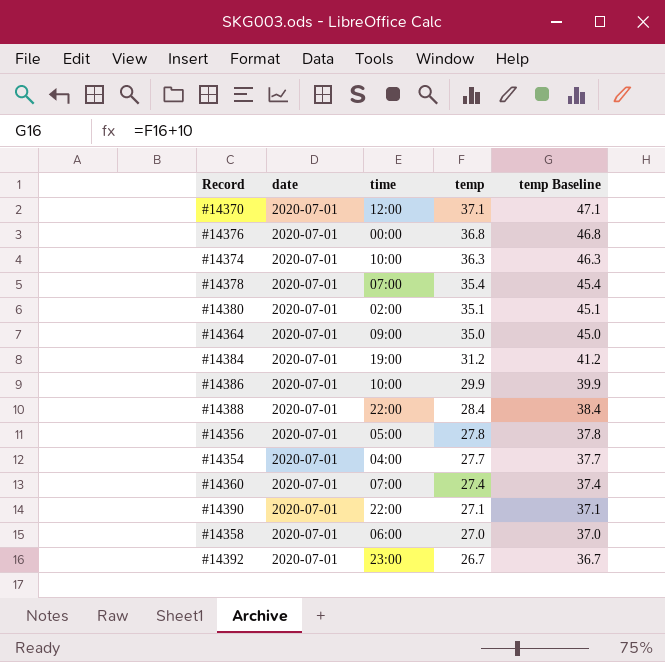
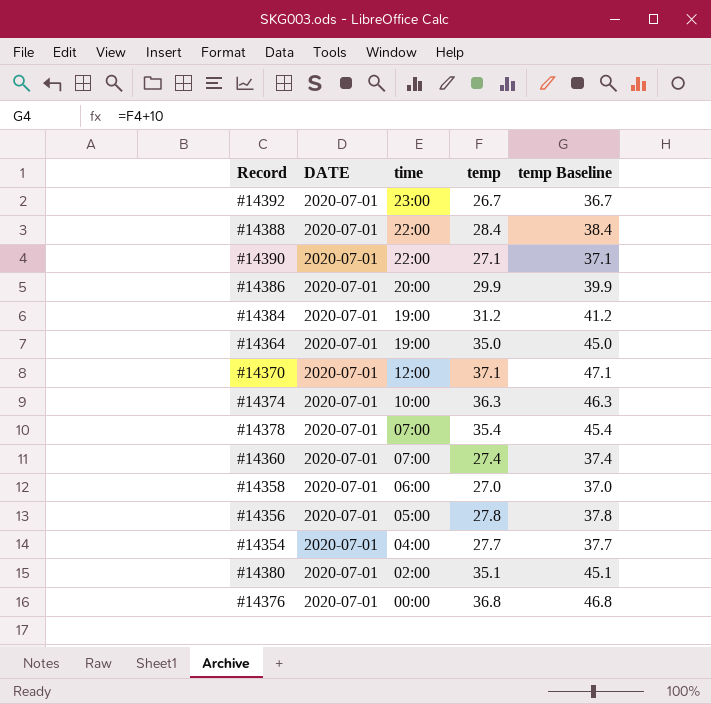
row order: temp descending -> time descending
column name: date -> DATE
#14386 | time: 10:00 -> 20:00
#14364 | time: 09:00 -> 19:00

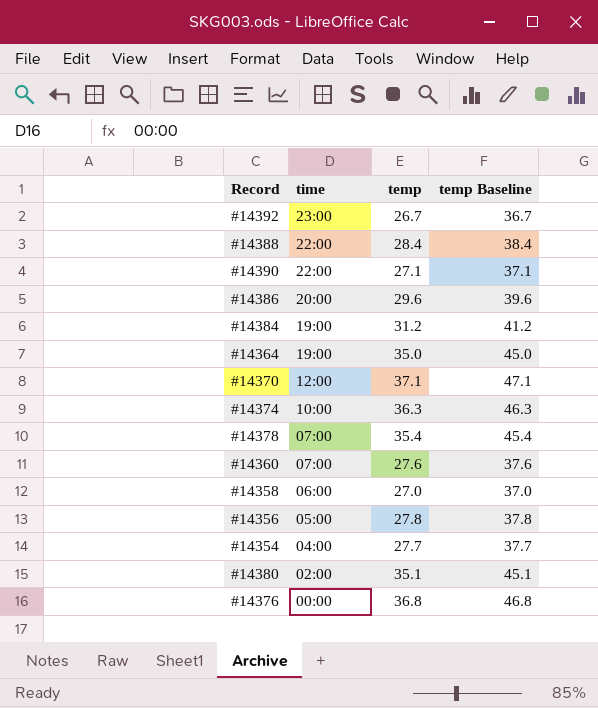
column DATE | position: 2 -> none
#14386 | temp: 29.9 -> 29.6
#14386 | temp Baseline: 39.9 -> 39.6
#14360 | temp: 27.4 -> 27.6
#14360 | temp Baseline: 37.4 -> 37.6

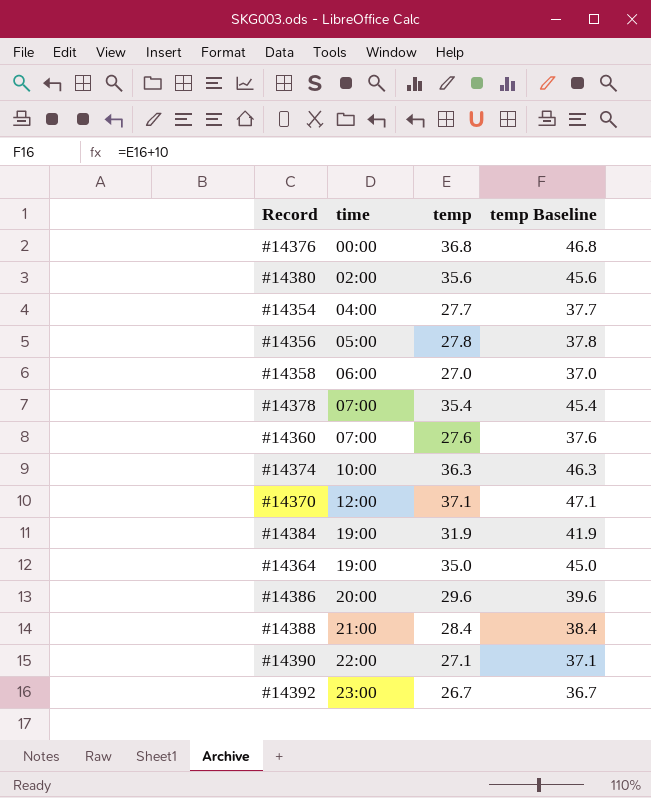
row order: time descending -> time ascending
#14380 | temp: 35.1 -> 35.6
#14380 | temp Baseline: 45.1 -> 45.6
#14384 | temp: 31.2 -> 31.9
#14384 | temp Baseline: 41.2 -> 41.9
#14388 | time: 22:00 -> 21:00

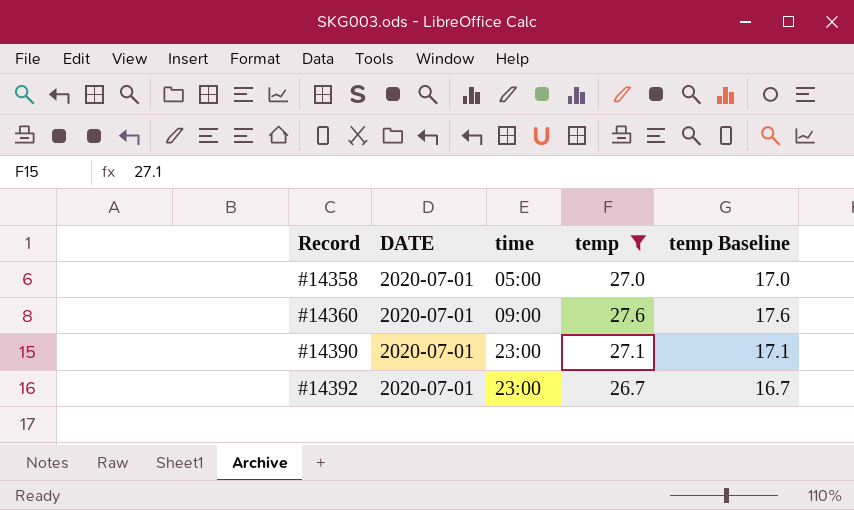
filter: none -> temp <= 27.6
column DATE | position: none -> 2
column temp Baseline | formula: [temp] + 10 -> [temp] - 10
#14358 | time: 06:00 -> 05:00
#14360 | time: 07:00 -> 09:00
#14390 | time: 22:00 -> 23:00

